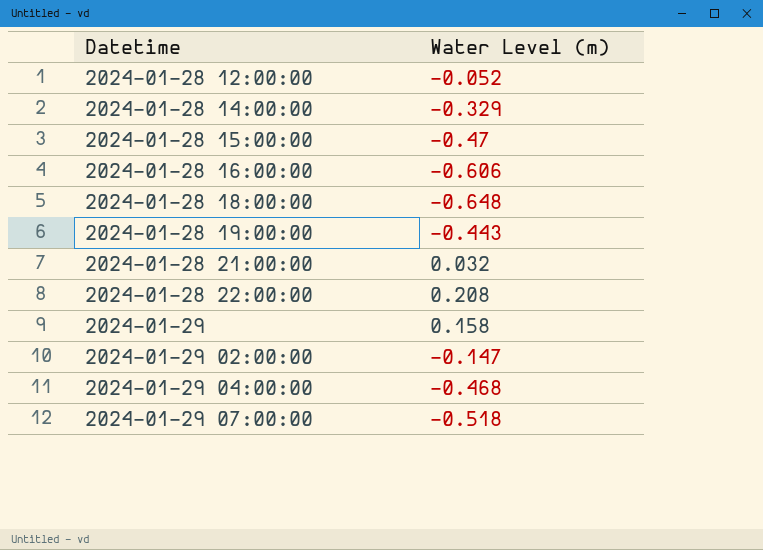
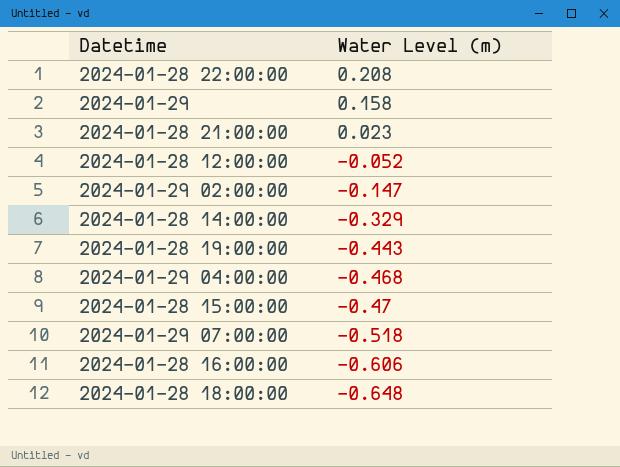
row order: Datetime ascending -> Water Level (m) descending
2024-01-28 21:00:00 | Water Level (m): 0.032 -> 0.023

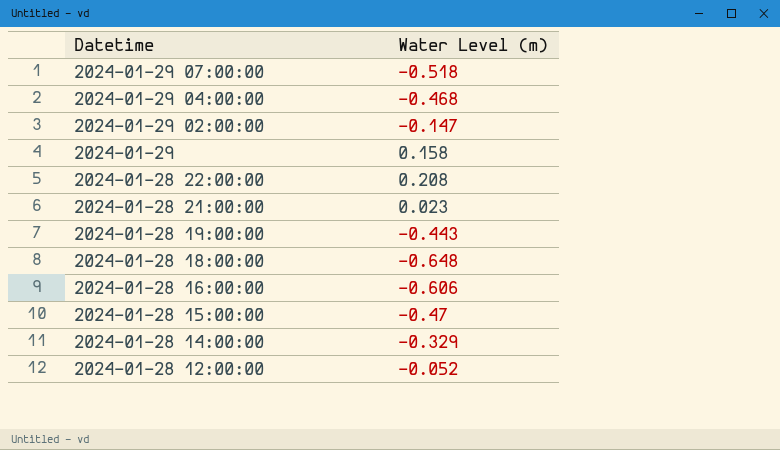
row order: Water Level (m) descending -> Datetime descending

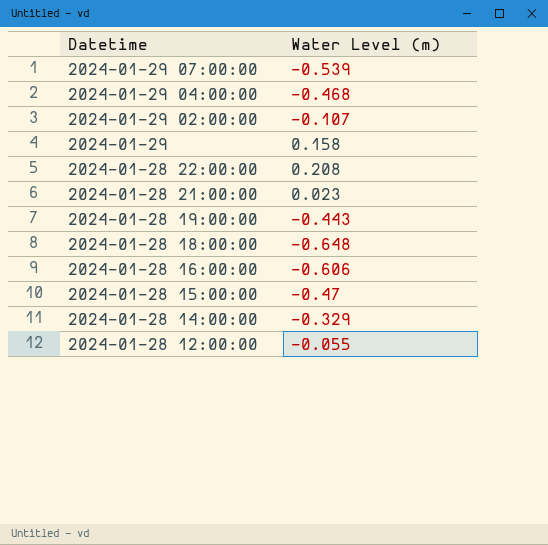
2024-01-29 07:00:00 | Water Level (m): -0.518 -> -0.539
2024-01-29 02:00:00 | Water Level (m): -0.147 -> -0.107
2024-01-28 12:00:00 | Water Level (m): -0.052 -> -0.055

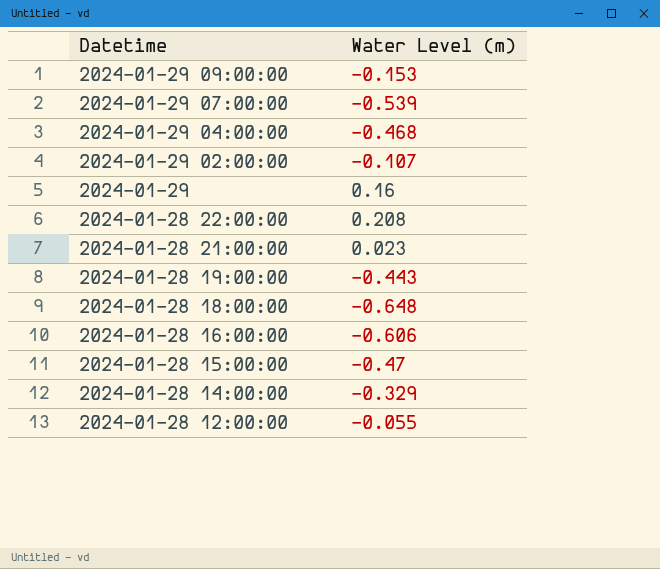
row 2024-01-29 09:00:00: none -> -0.153
2024-01-29 | Water Level (m): 0.158 -> 0.16

